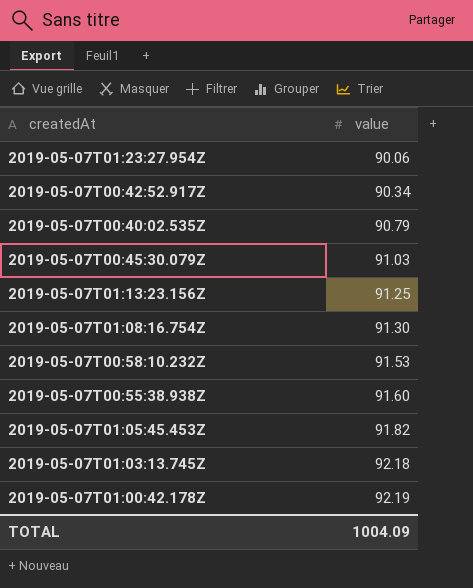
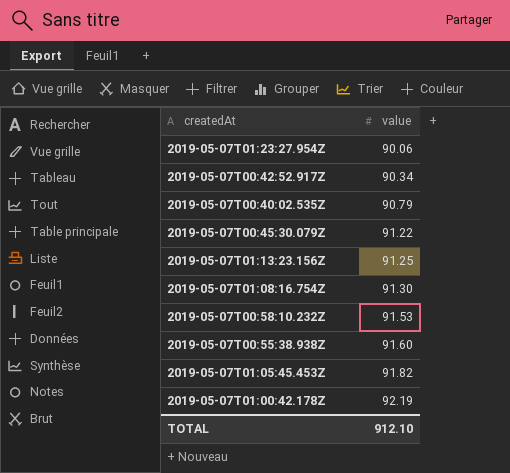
row 2019-05-07T01:03:13.745Z: 92.18 -> none
2019-05-07T00:45:30.079Z | value: 91.03 -> 91.22
TOTAL | value: 1004.09 -> 912.10

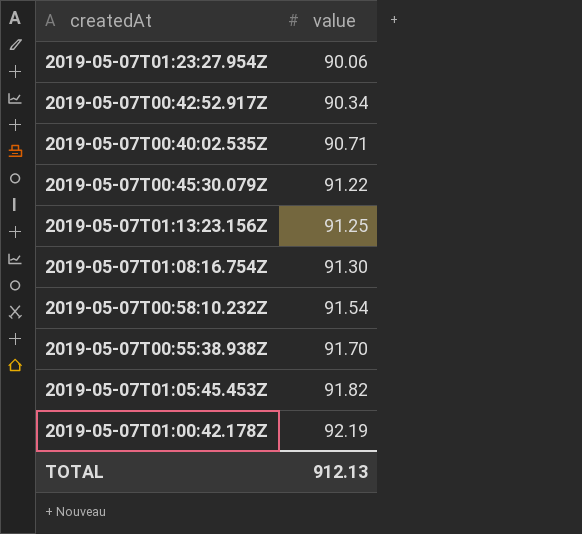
2019-05-07T00:40:02.535Z | value: 90.79 -> 90.71
2019-05-07T00:58:10.232Z | value: 91.53 -> 91.54
2019-05-07T00:55:38.938Z | value: 91.60 -> 91.70
TOTAL | value: 912.10 -> 912.13

